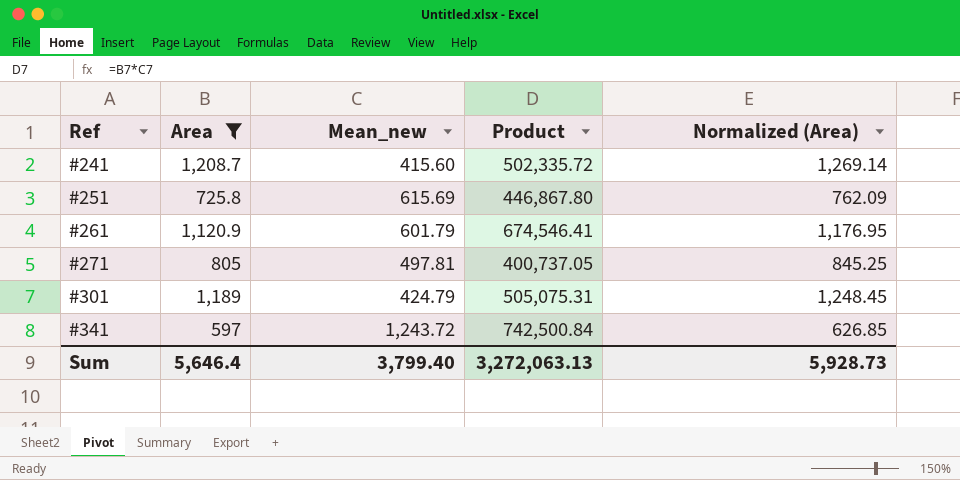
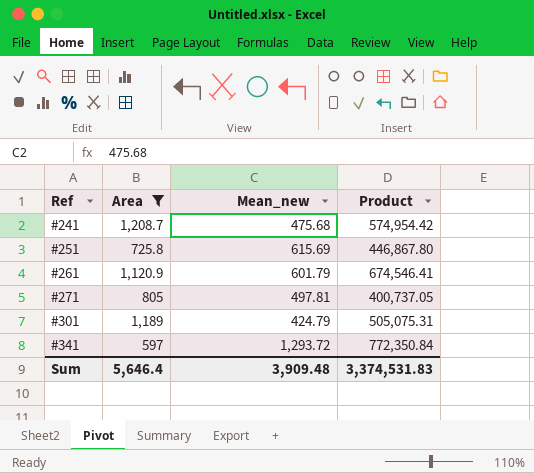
column Normalized (Area) | formula: [Area] * 1.05 -> none
#241 | Mean_new: 415.60 -> 475.68
#241 | Product: 502,335.72 -> 574,954.42
#341 | Mean_new: 1,243.72 -> 1,293.72
#341 | Product: 742,500.84 -> 772,350.84
Sum | Mean_new: 3,799.40 -> 3,909.48
Sum | Product: 3,272,063.13 -> 3,374,531.83

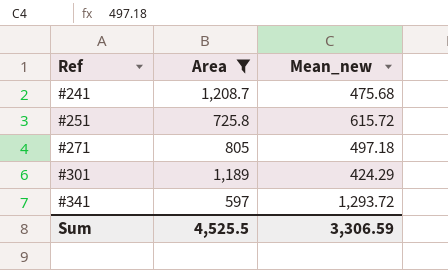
column Product | formula: [Area] * [Mean_new] -> none
row #261: 1,120.9 | 601.79 | 674,546.41 -> none
#251 | Mean_new: 615.69 -> 615.72
#271 | Mean_new: 497.81 -> 497.18
#301 | Mean_new: 424.79 -> 424.29
Sum | Area: 5,646.4 -> 4,525.5
Sum | Mean_new: 3,909.48 -> 3,306.59

